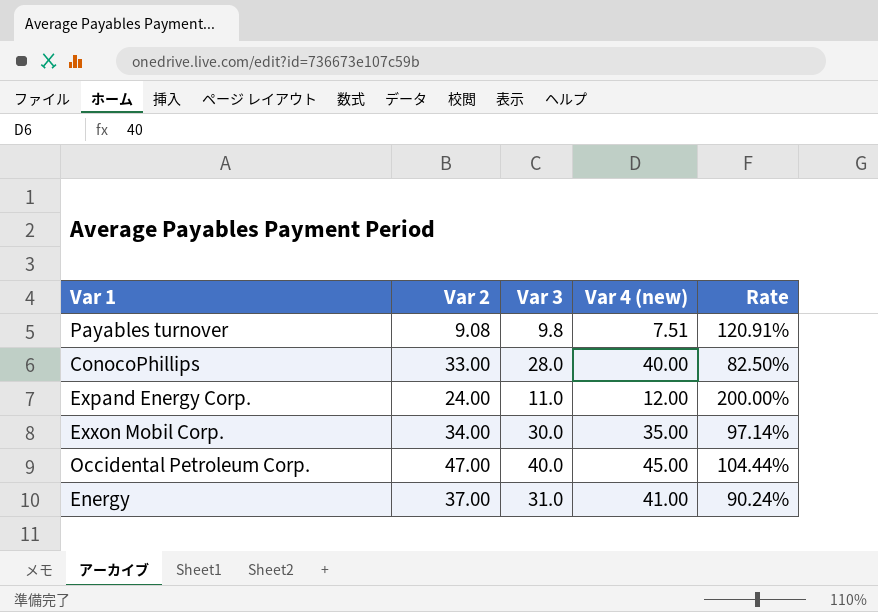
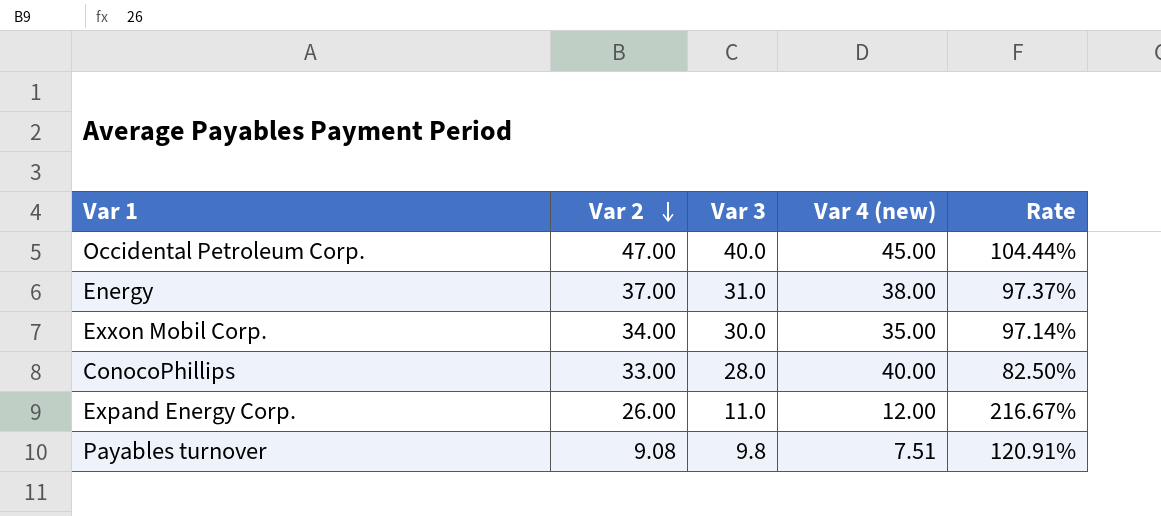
row order: none -> Var 2 descending
Energy | Var 4 (new): 41.00 -> 38.00
Energy | Rate: 90.24% -> 97.37%
Expand Energy Corp. | Var 2: 24.00 -> 26.00
Expand Energy Corp. | Rate: 200.00% -> 216.67%

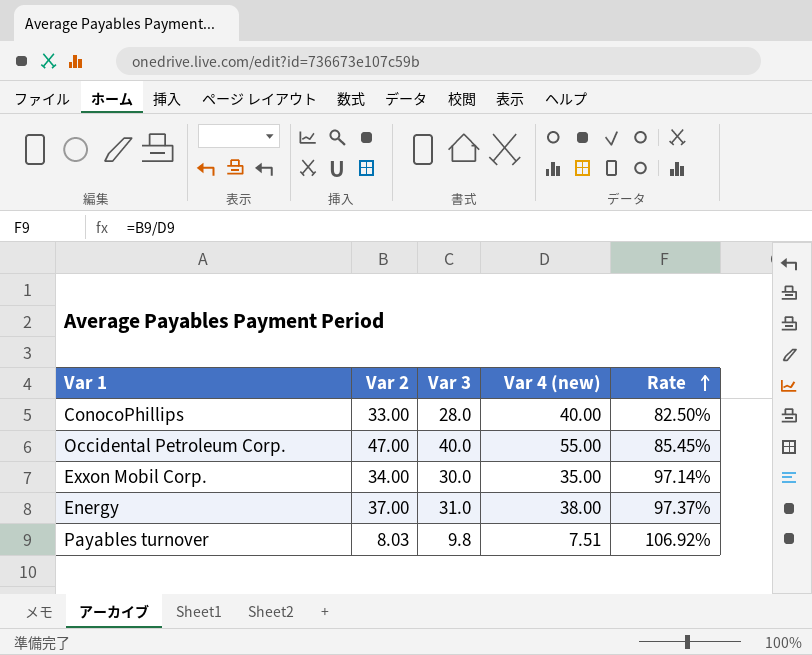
row order: Var 2 descending -> Rate ascending
row Expand Energy Corp.: 26.00 | 11.0 | 12.00 | 216.67% -> none
Occidental Petroleum Corp. | Var 4 (new): 45.00 -> 55.00
Occidental Petroleum Corp. | Rate: 104.44% -> 85.45%
Payables turnover | Var 2: 9.08 -> 8.03
Payables turnover | Rate: 120.91% -> 106.92%

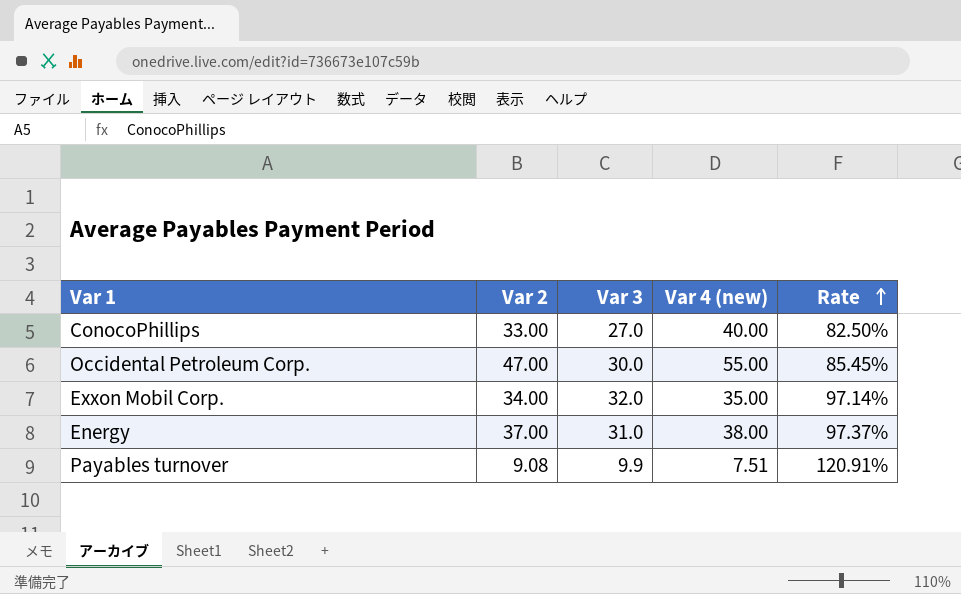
ConocoPhillips | Var 3: 28.0 -> 27.0
Occidental Petroleum Corp. | Var 3: 40.0 -> 30.0
Exxon Mobil Corp. | Var 3: 30.0 -> 32.0
Payables turnover | Var 2: 8.03 -> 9.08
Payables turnover | Var 3: 9.8 -> 9.9
Payables turnover | Rate: 106.92% -> 120.91%

